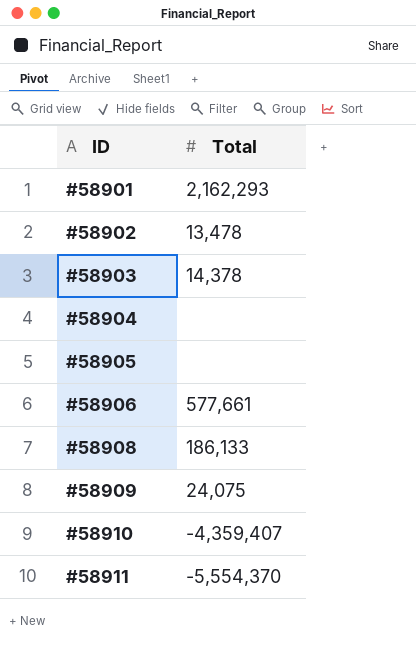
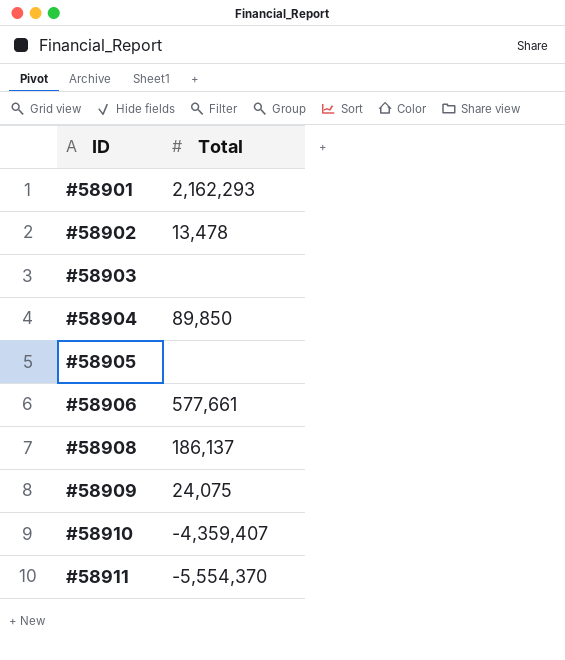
#58903 | Total: 14,378 -> none
#58904 | Total: none -> 89,850
#58908 | Total: 186,133 -> 186,137

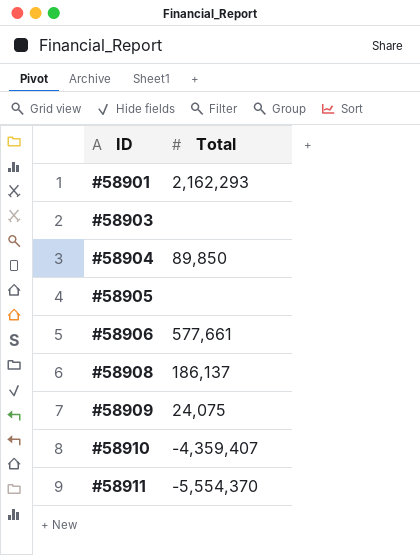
row #58902: 13,478 -> none

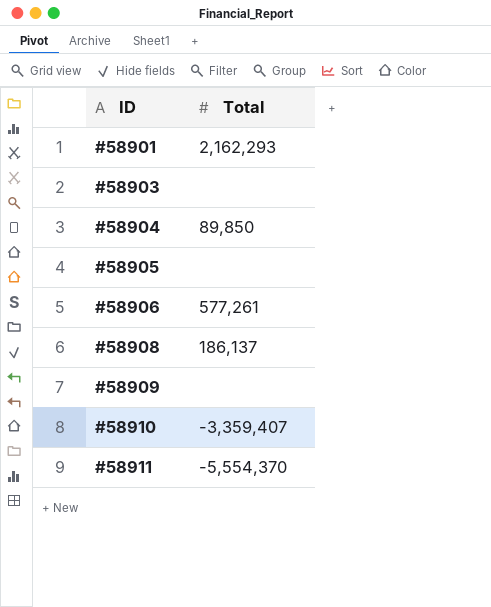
#58906 | Total: 577,661 -> 577,261
#58909 | Total: 24,075 -> none
#58910 | Total: -4,359,407 -> -3,359,407

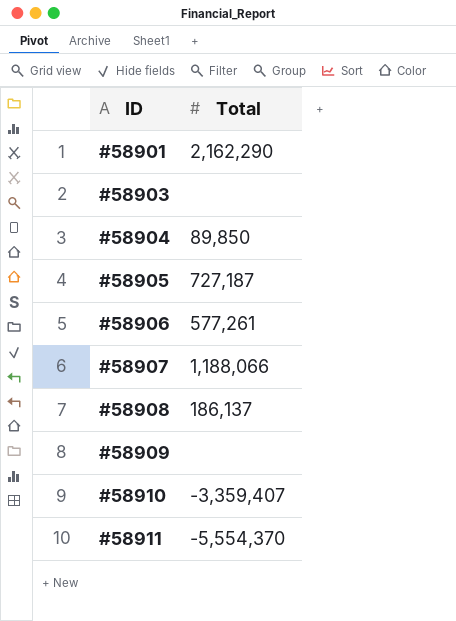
#58901 | Total: 2,162,293 -> 2,162,290
#58905 | Total: none -> 727,187
row #58907: none -> 1,188,066

